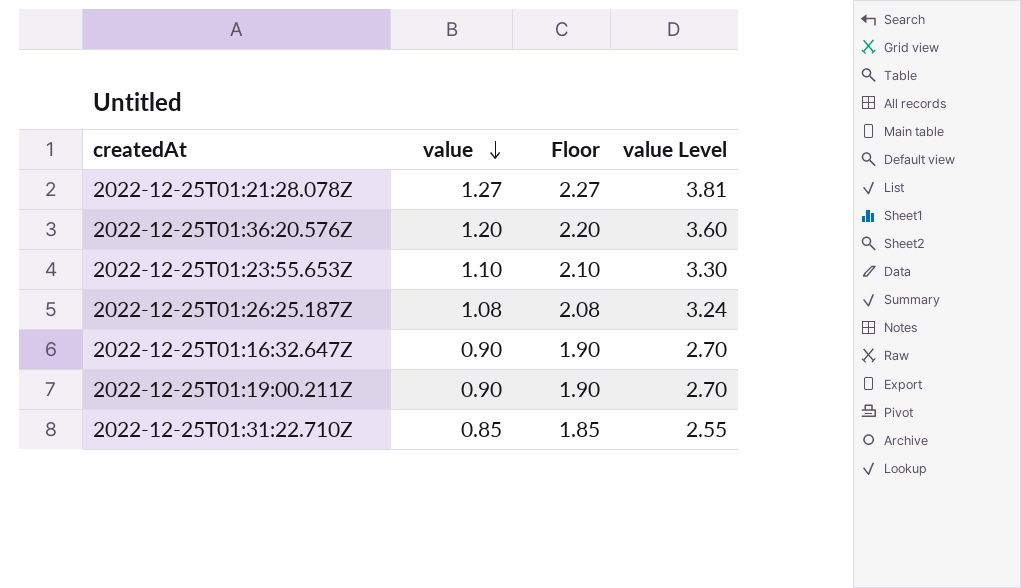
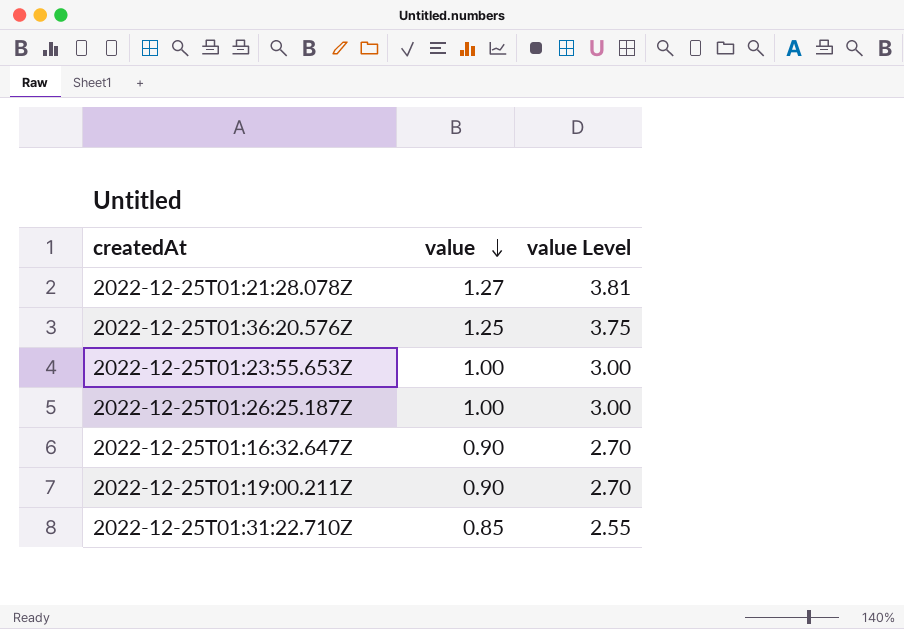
column Floor | formula: [value] + 1 -> none
2022-12-25T01:36:20.576Z | value: 1.20 -> 1.25
2022-12-25T01:36:20.576Z | value Level: 3.60 -> 3.75
2022-12-25T01:23:55.653Z | value: 1.10 -> 1.00
2022-12-25T01:23:55.653Z | value Level: 3.30 -> 3.00
2022-12-25T01:26:25.187Z | value: 1.08 -> 1.00
2022-12-25T01:26:25.187Z | value Level: 3.24 -> 3.00

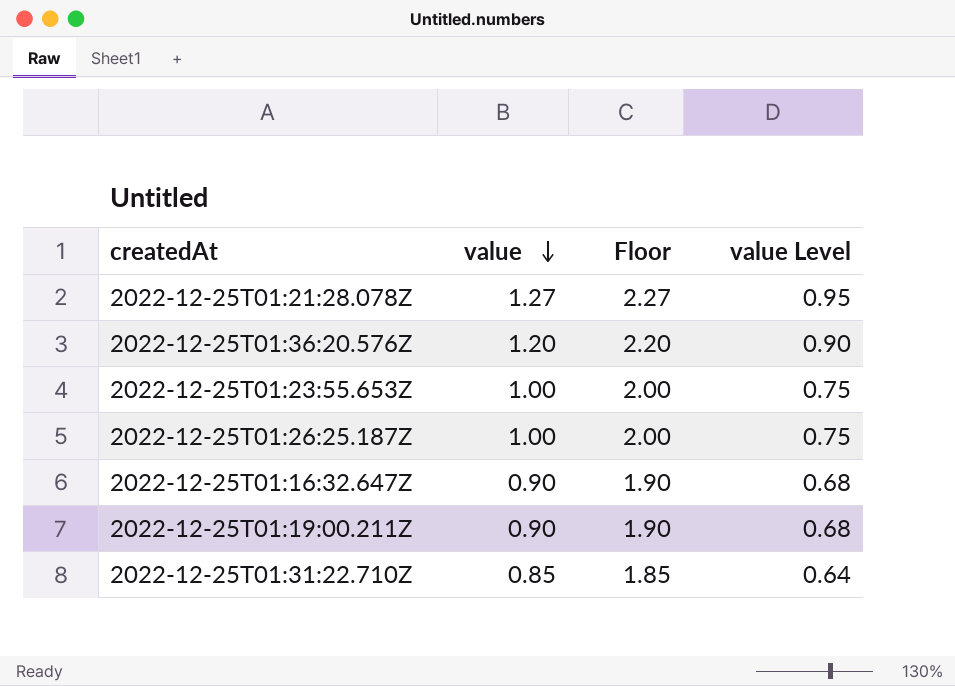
column Floor | formula: none -> [value] + 1
column value Level | formula: [value] * 3 -> [value] * 0.75
2022-12-25T01:36:20.576Z | value: 1.25 -> 1.20

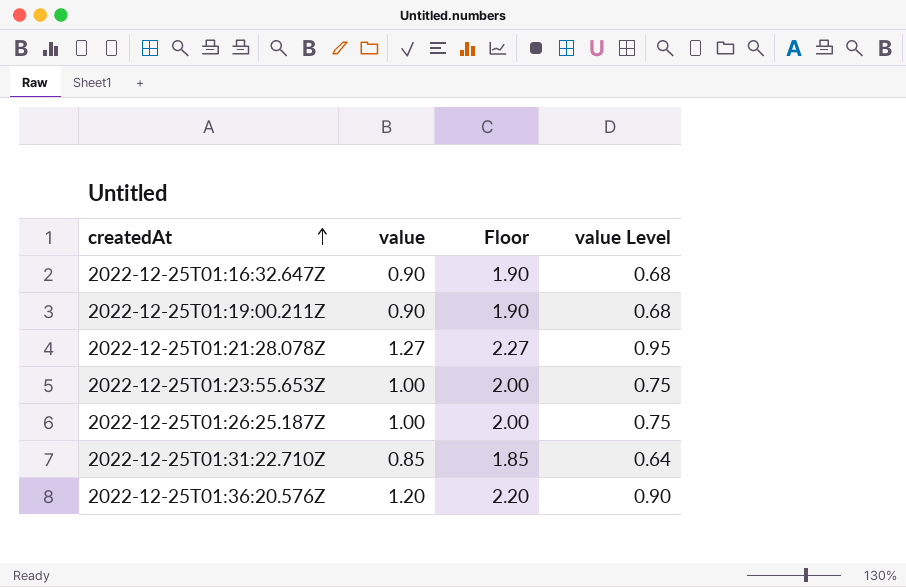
row order: value descending -> createdAt ascending

